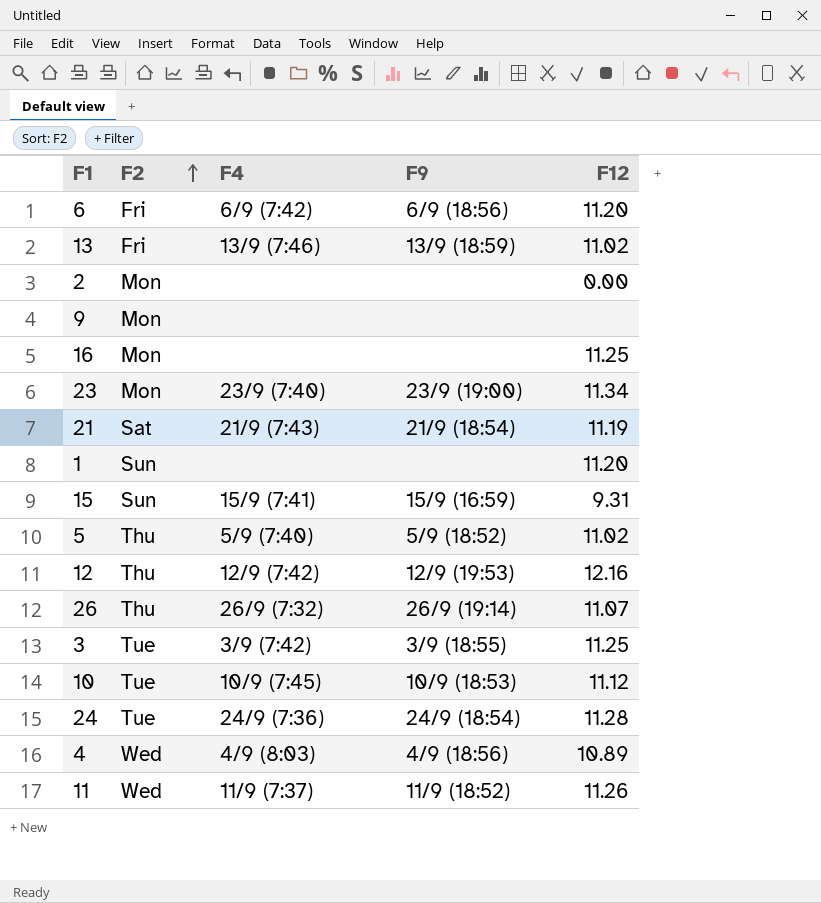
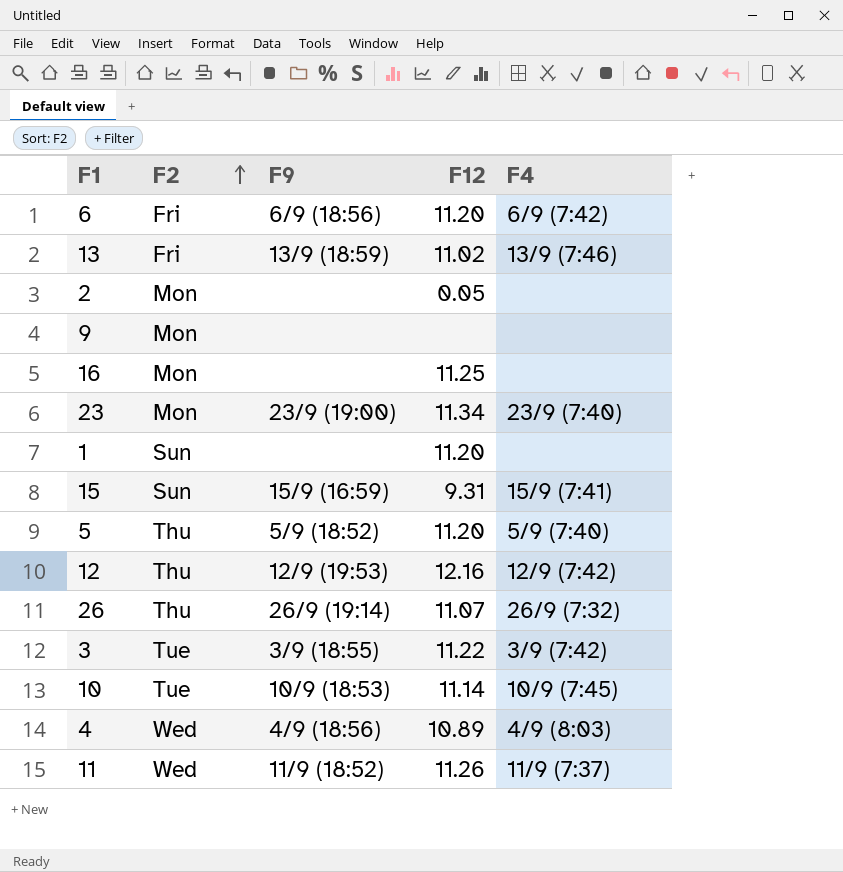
column F4 | position: 3 -> 5
row 21: Sat | 21/9 (7:43) | 21/9 (18:54) | 11.19 -> none
row 24: Tue | 24/9 (7:36) | 24/9 (18:54) | 11.28 -> none
2 | F12: 0.00 -> 0.05
5 | F12: 11.02 -> 11.20
3 | F12: 11.25 -> 11.22
10 | F12: 11.12 -> 11.14

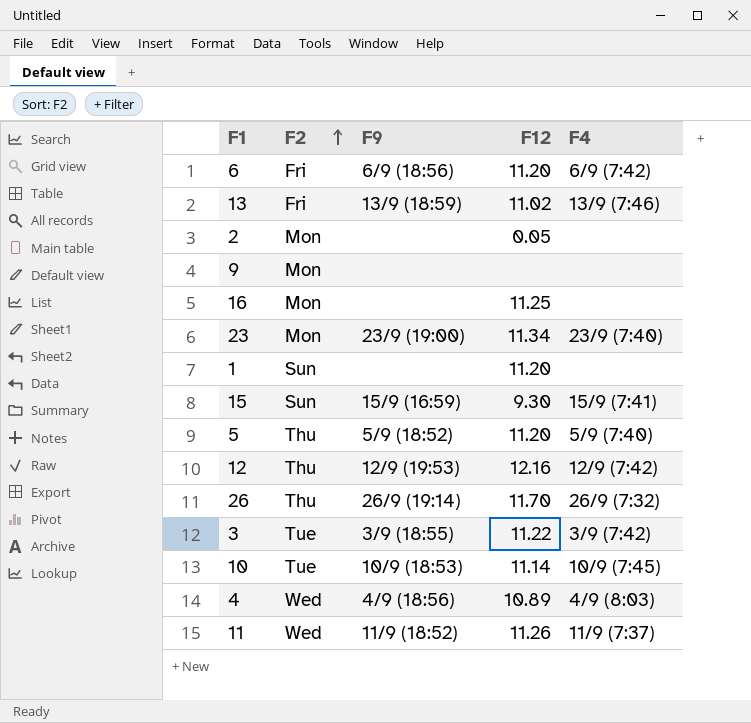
15 | F12: 9.31 -> 9.30
26 | F12: 11.07 -> 11.70

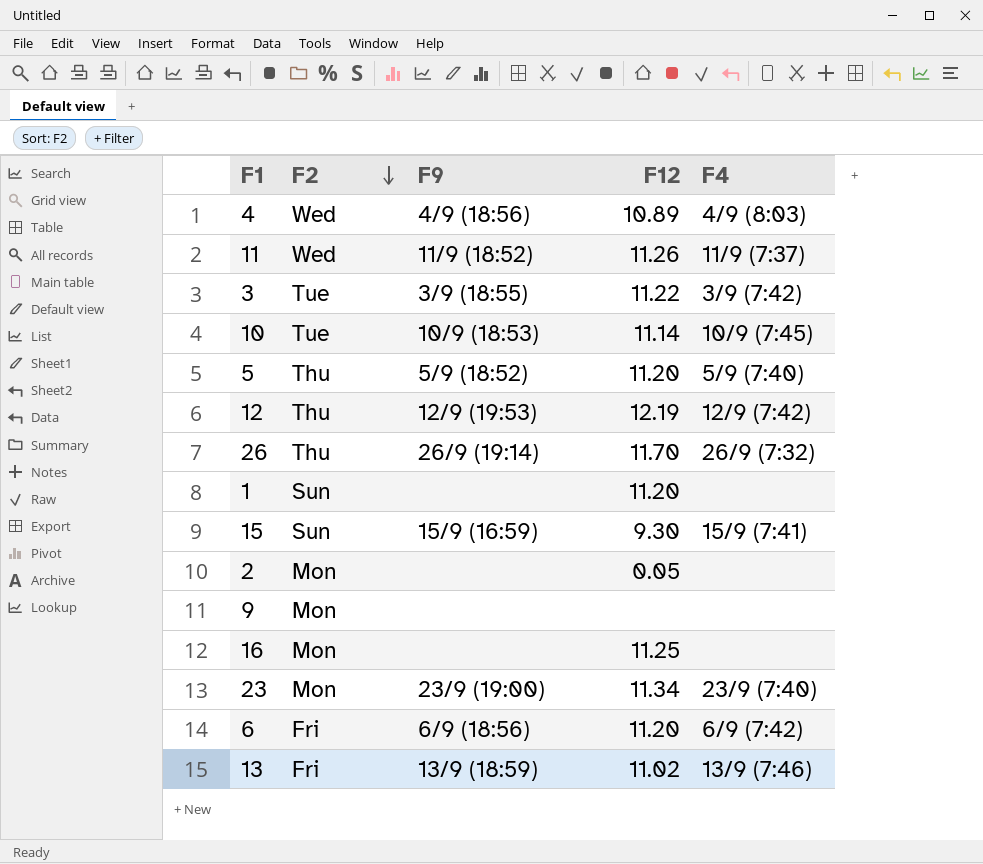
row order: F2 ascending -> F2 descending
12 | F12: 12.16 -> 12.19

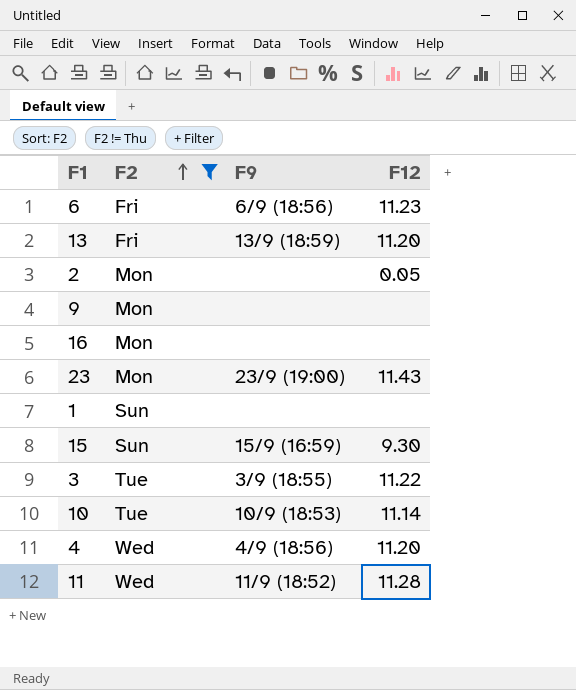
filter: none -> F2 != Thu
row order: F2 descending -> F2 ascending
column F4 | position: 5 -> none
6 | F12: 11.20 -> 11.23
13 | F12: 11.02 -> 11.20
16 | F12: 11.25 -> none
23 | F12: 11.34 -> 11.43
1 | F12: 11.20 -> none
4 | F12: 10.89 -> 11.20
11 | F12: 11.26 -> 11.28

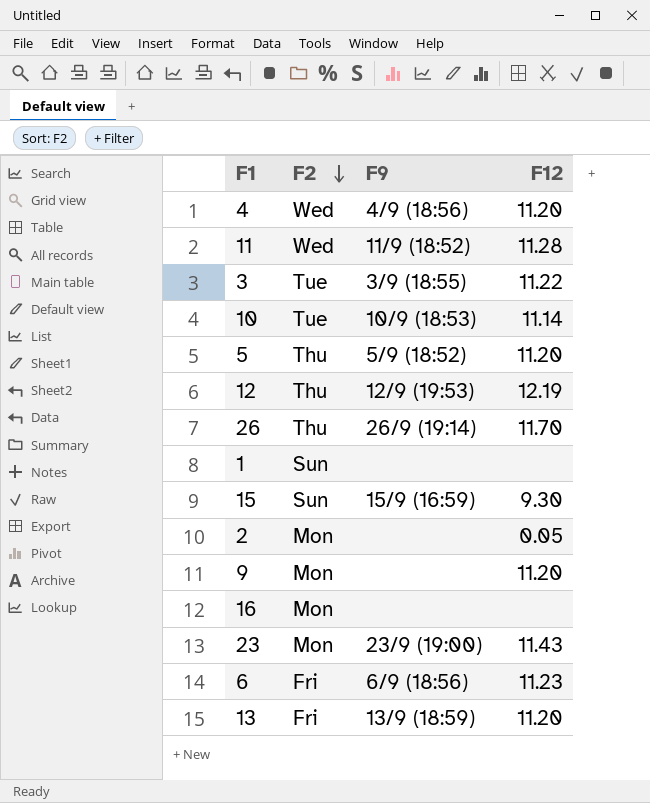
filter: F2 != Thu -> none
row order: F2 ascending -> F2 descending
9 | F12: none -> 11.20

